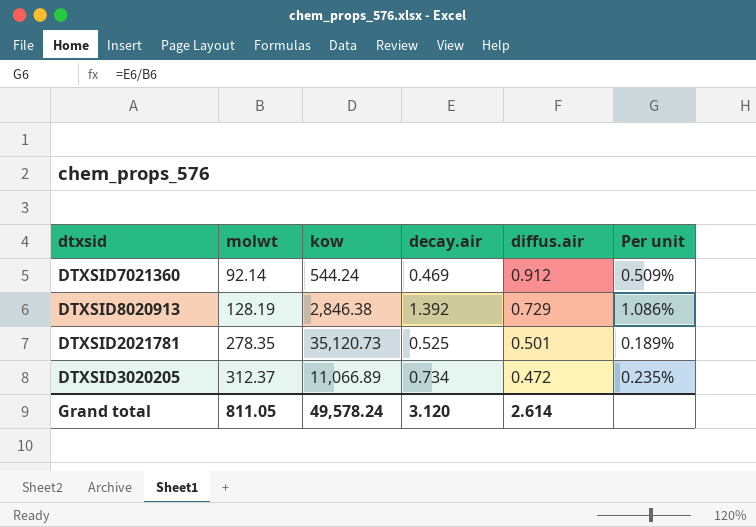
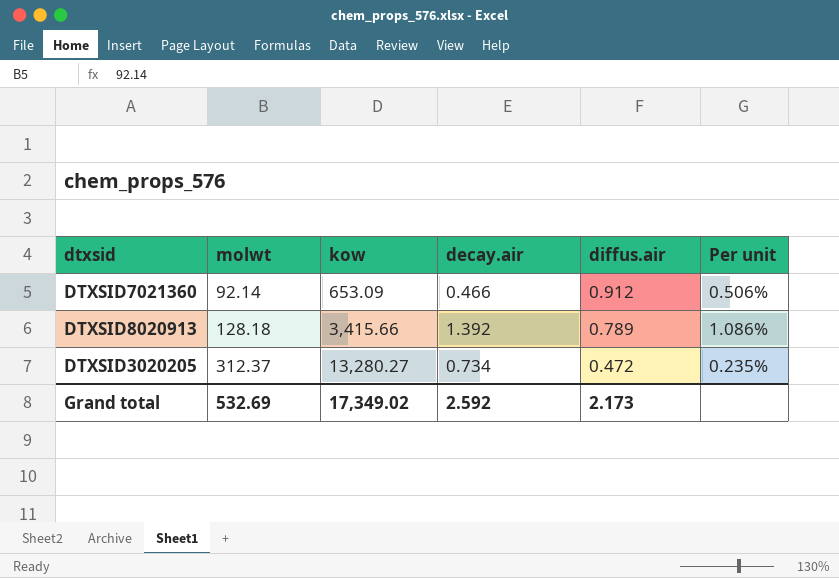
row DTXSID2021781: 278.35 | 35,120.73 | 0.525 | 0.501 | 0.189% -> none
DTXSID7021360 | kow: 544.24 -> 653.09
DTXSID7021360 | decay.air: 0.469 -> 0.466
DTXSID7021360 | Per unit: 0.509% -> 0.506%
DTXSID8020913 | molwt: 128.19 -> 128.18
DTXSID8020913 | kow: 2,846.38 -> 3,415.66
DTXSID8020913 | diffus.air: 0.729 -> 0.789
DTXSID3020205 | kow: 11,066.89 -> 13,280.27
Grand total | molwt: 811.05 -> 532.69
Grand total | kow: 49,578.24 -> 17,349.02
Grand total | decay.air: 3.120 -> 2.592
Grand total | diffus.air: 2.614 -> 2.173

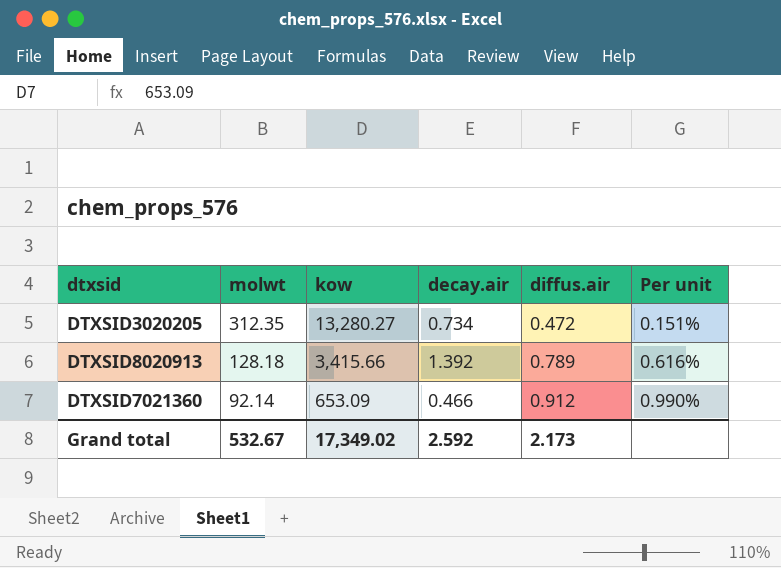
row order: molwt ascending -> molwt descending
column Per unit | formula: [decay.air] / [molwt] -> [diffus.air] / [molwt]
DTXSID3020205 | molwt: 312.37 -> 312.35
Grand total | molwt: 532.69 -> 532.67

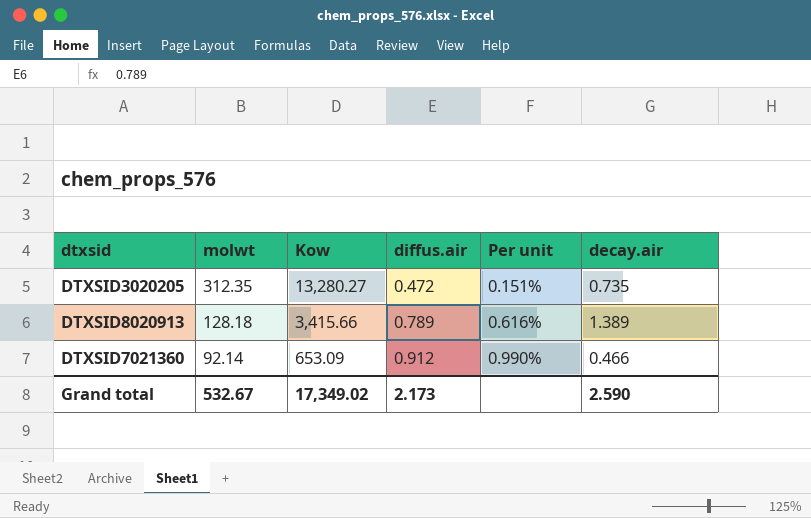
column name: kow -> Kow
column decay.air | position: 4 -> 6
DTXSID3020205 | decay.air: 0.734 -> 0.735
DTXSID8020913 | decay.air: 1.392 -> 1.389
Grand total | decay.air: 2.592 -> 2.590

